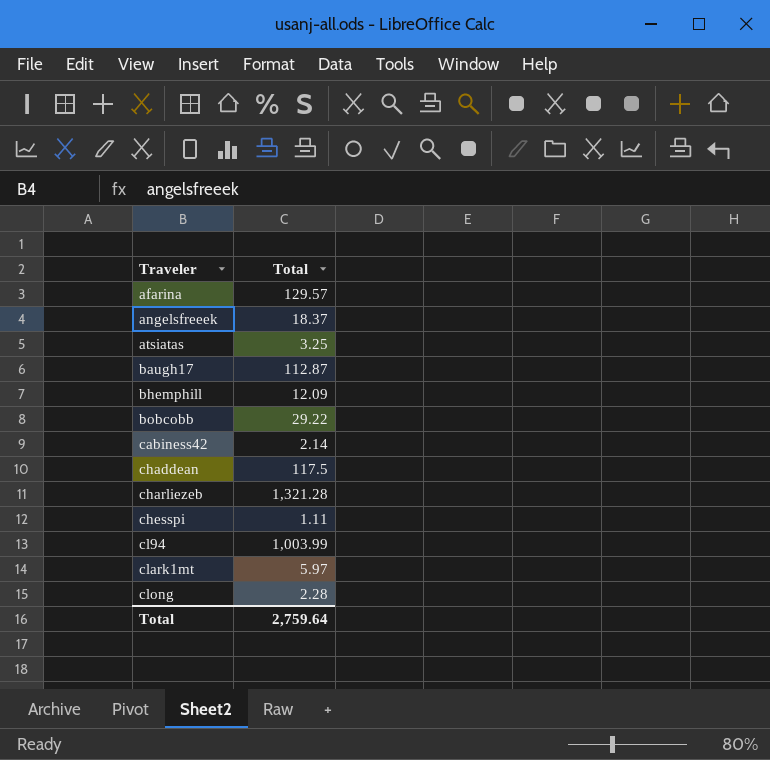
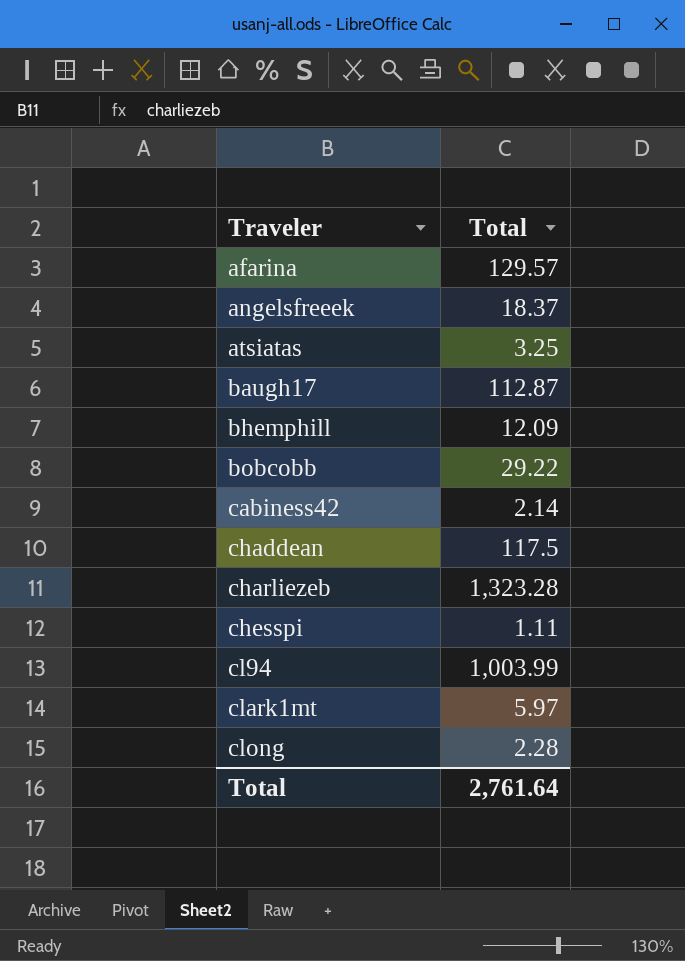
charliezeb | Total: 1,321.28 -> 1,323.28
Total | Total: 2,759.64 -> 2,761.64

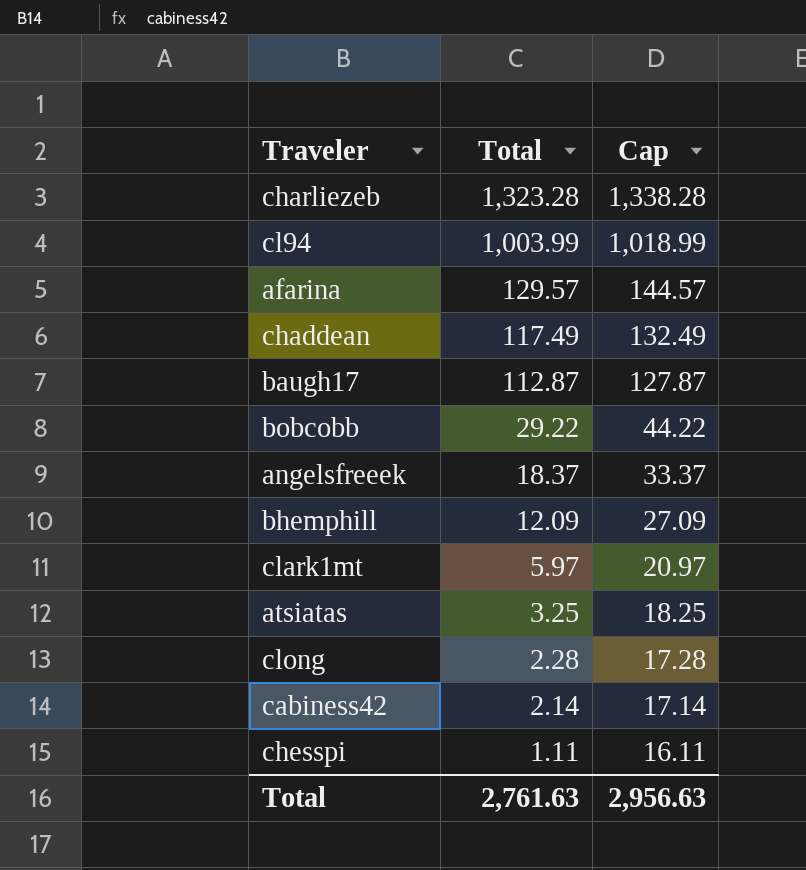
row order: Traveler ascending -> Total descending
column Cap | formula: none -> [Total] + 15
chaddean | Total: 117.5 -> 117.49
Total | Total: 2,761.64 -> 2,761.63

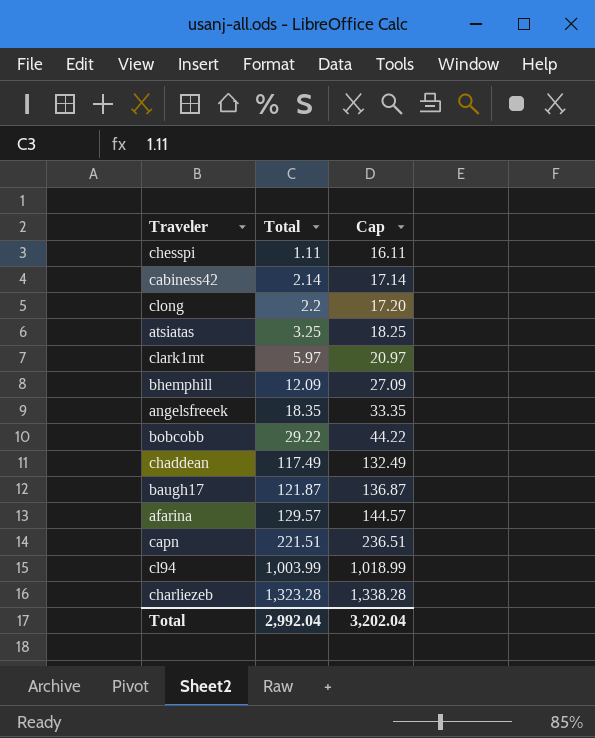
row order: Total descending -> Total ascending
clong | Total: 2.28 -> 2.2
clong | Cap: 17.28 -> 17.20
angelsfreeek | Total: 18.37 -> 18.35
angelsfreeek | Cap: 33.37 -> 33.35
baugh17 | Total: 112.87 -> 121.87
baugh17 | Cap: 127.87 -> 136.87
row capn: none -> 221.51 | 236.51
Total | Total: 2,761.63 -> 2,992.04
Total | Cap: 2,956.63 -> 3,202.04

